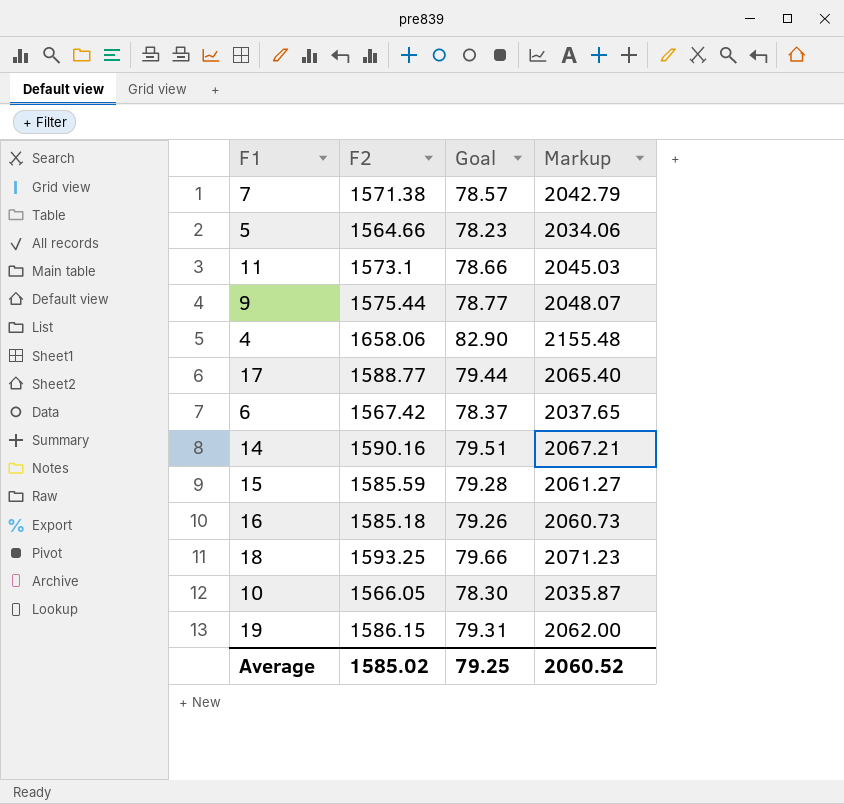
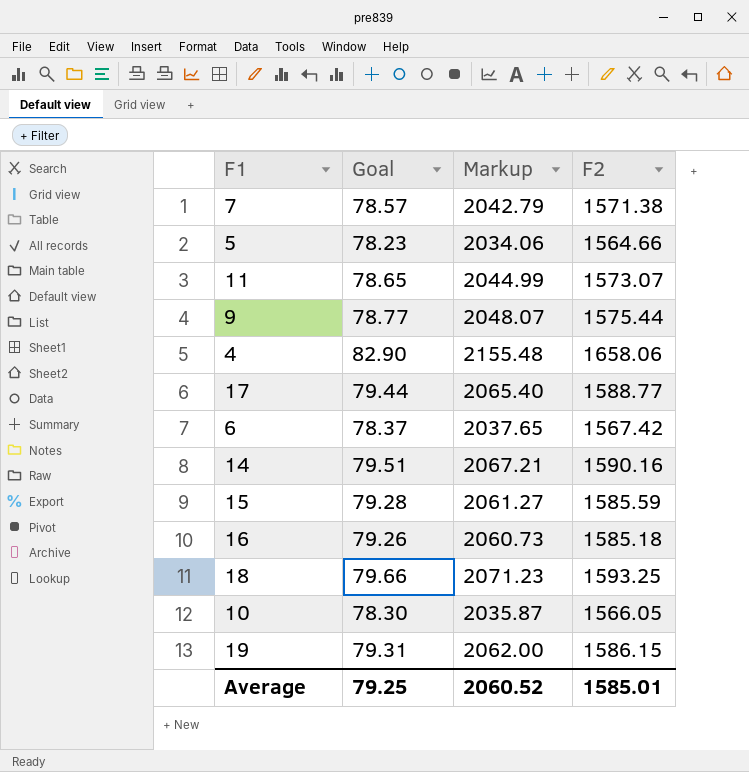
column F2 | position: 2 -> 4
11 | Goal: 78.66 -> 78.65
11 | Markup: 2045.03 -> 2044.99
11 | F2: 1573.1 -> 1573.07
Average | F2: 1585.02 -> 1585.01

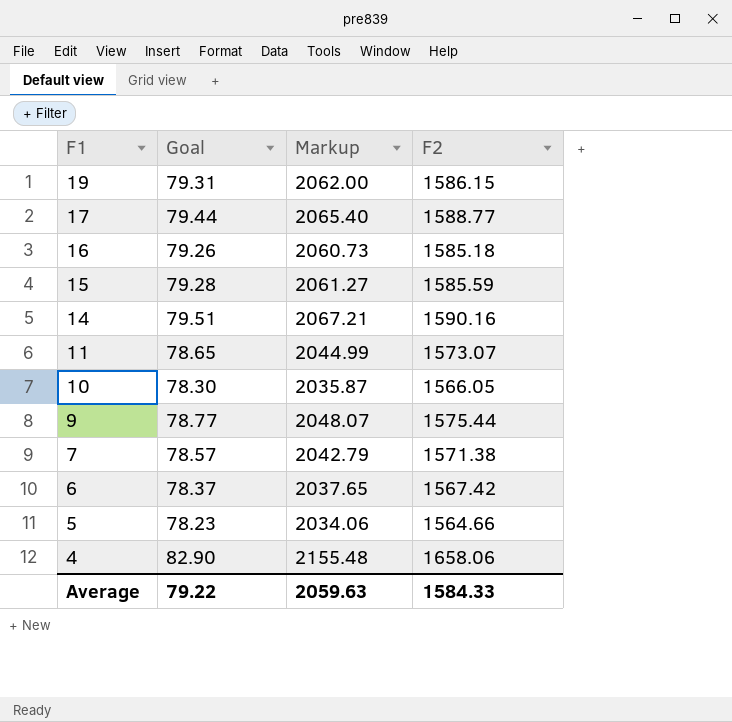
row order: none -> F1 descending
row 18: 79.66 | 2071.23 | 1593.25 -> none
Average | Goal: 79.25 -> 79.22
Average | Markup: 2060.52 -> 2059.63
Average | F2: 1585.01 -> 1584.33

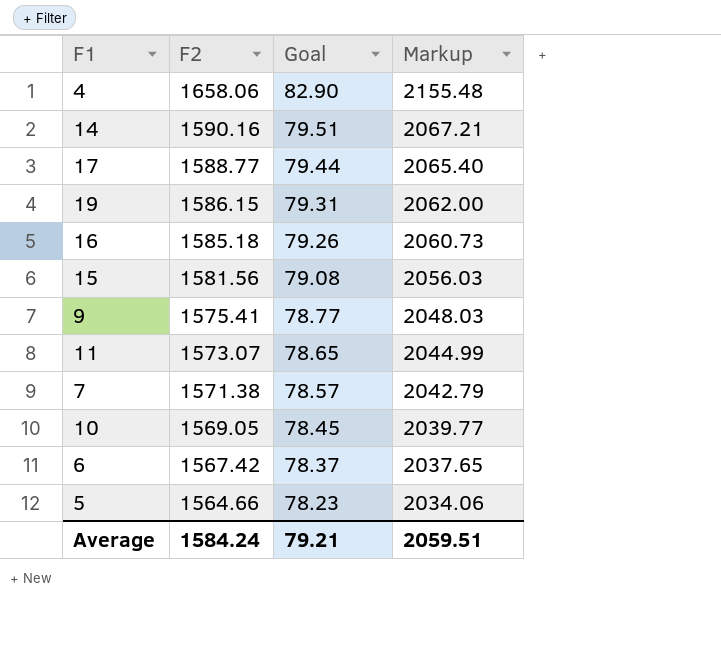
row order: F1 descending -> F2 descending
column F2 | position: 4 -> 2
15 | F2: 1585.59 -> 1581.56
15 | Goal: 79.28 -> 79.08
15 | Markup: 2061.27 -> 2056.03
9 | F2: 1575.44 -> 1575.41
9 | Markup: 2048.07 -> 2048.03
10 | F2: 1566.05 -> 1569.05
10 | Goal: 78.30 -> 78.45
10 | Markup: 2035.87 -> 2039.77
Average | F2: 1584.33 -> 1584.24
Average | Goal: 79.22 -> 79.21
Average | Markup: 2059.63 -> 2059.51

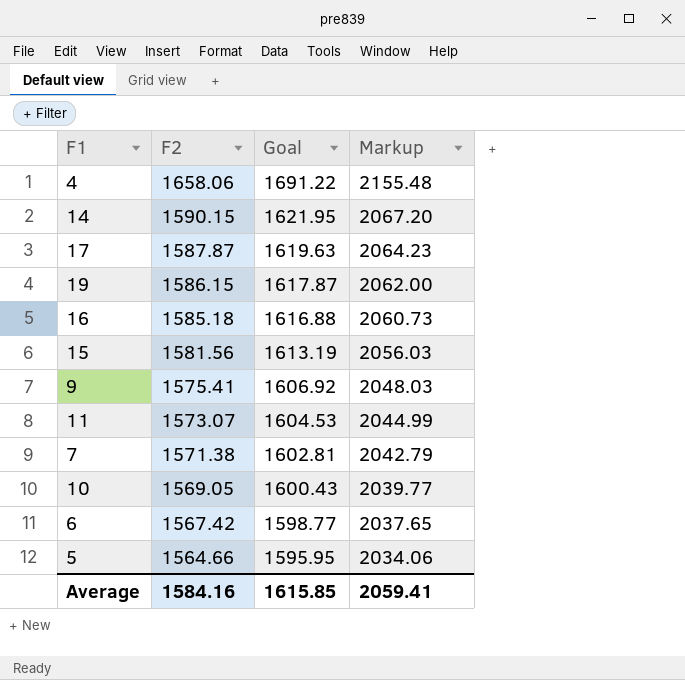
column Goal | formula: [F2] * 0.05 -> [F2] * 1.02
14 | F2: 1590.16 -> 1590.15
14 | Markup: 2067.21 -> 2067.20
17 | F2: 1588.77 -> 1587.87
17 | Markup: 2065.40 -> 2064.23
Average | F2: 1584.24 -> 1584.16
Average | Goal: 79.21 -> 1615.85
Average | Markup: 2059.51 -> 2059.41

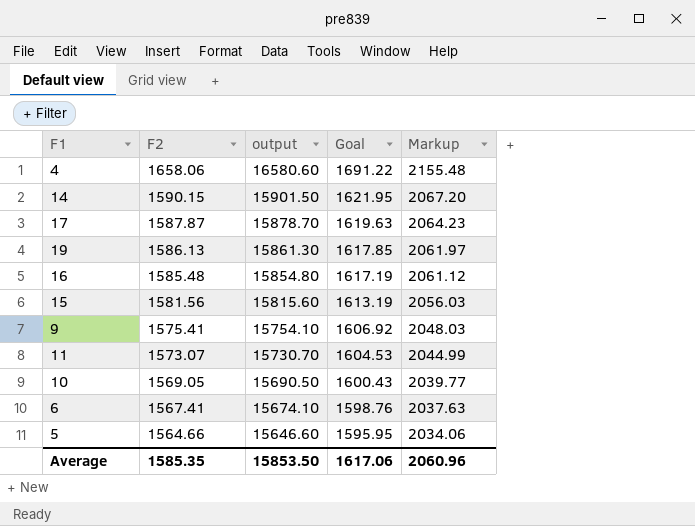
column output | formula: none -> [F2] * 10
row 7: 1571.38 | 1602.81 | 2042.79 -> none
19 | F2: 1586.15 -> 1586.13
19 | Goal: 1617.87 -> 1617.85
19 | Markup: 2062.00 -> 2061.97
16 | F2: 1585.18 -> 1585.48
16 | Goal: 1616.88 -> 1617.19
16 | Markup: 2060.73 -> 2061.12
6 | F2: 1567.42 -> 1567.41
6 | Goal: 1598.77 -> 1598.76
6 | Markup: 2037.65 -> 2037.63
Average | F2: 1584.16 -> 1585.35
Average | Goal: 1615.85 -> 1617.06
Average | Markup: 2059.41 -> 2060.96

